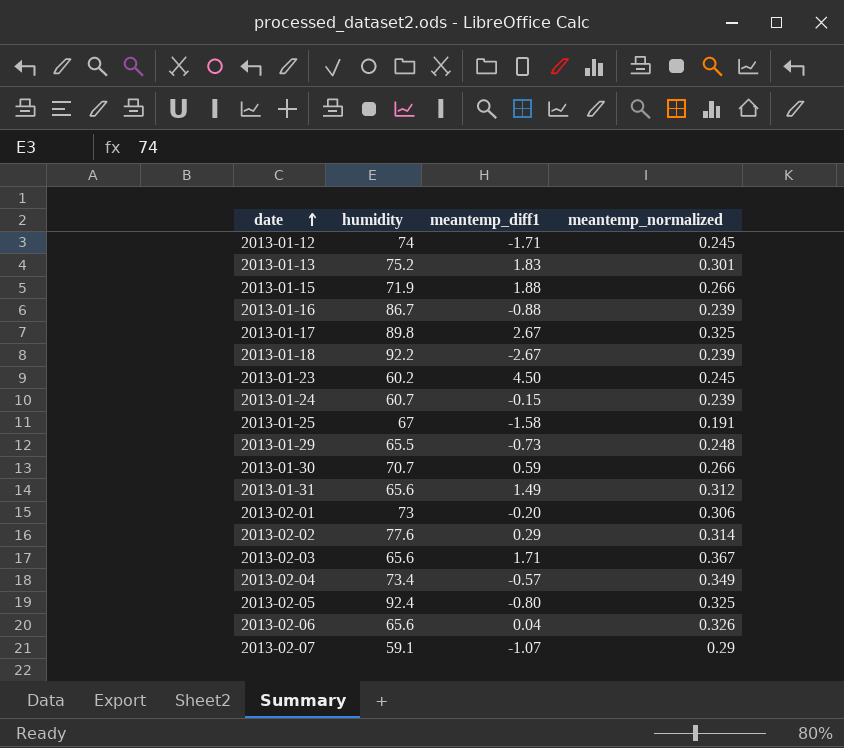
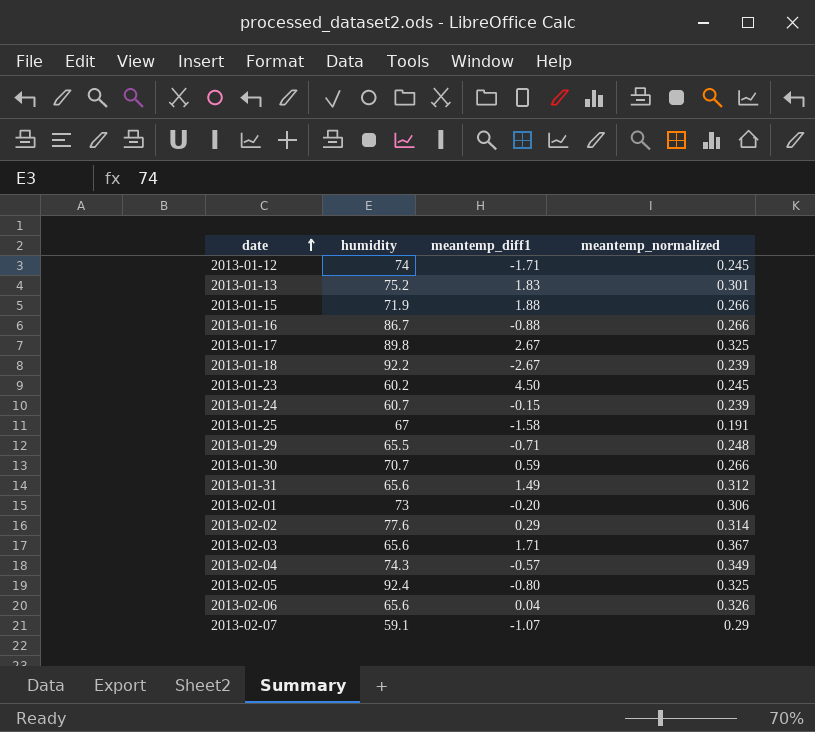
2013-01-16 | meantemp_normalized: 0.239 -> 0.266
2013-01-29 | meantemp_diff1: -0.73 -> -0.71
2013-02-04 | humidity: 73.4 -> 74.3

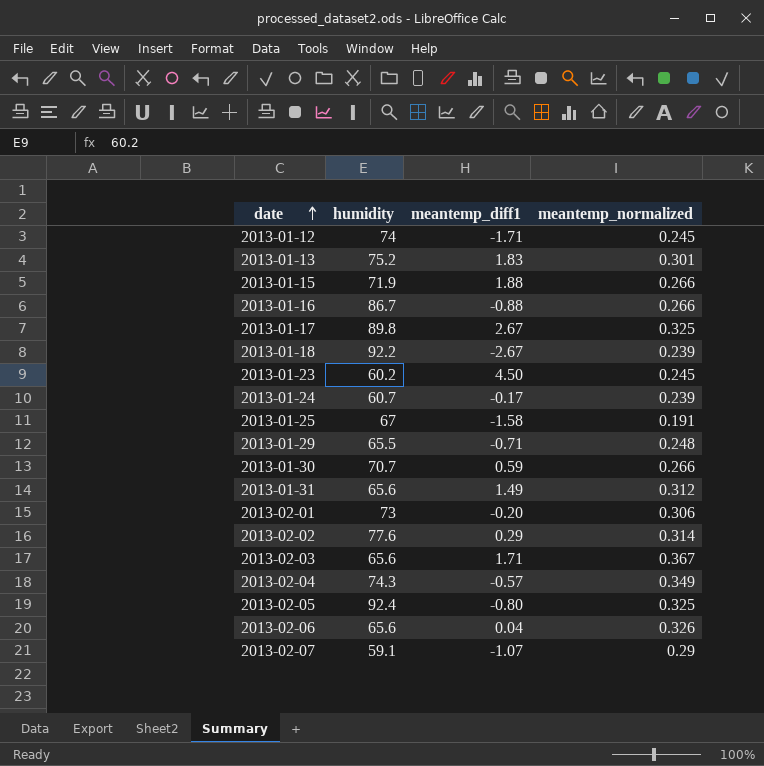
2013-01-24 | meantemp_diff1: -0.15 -> -0.17

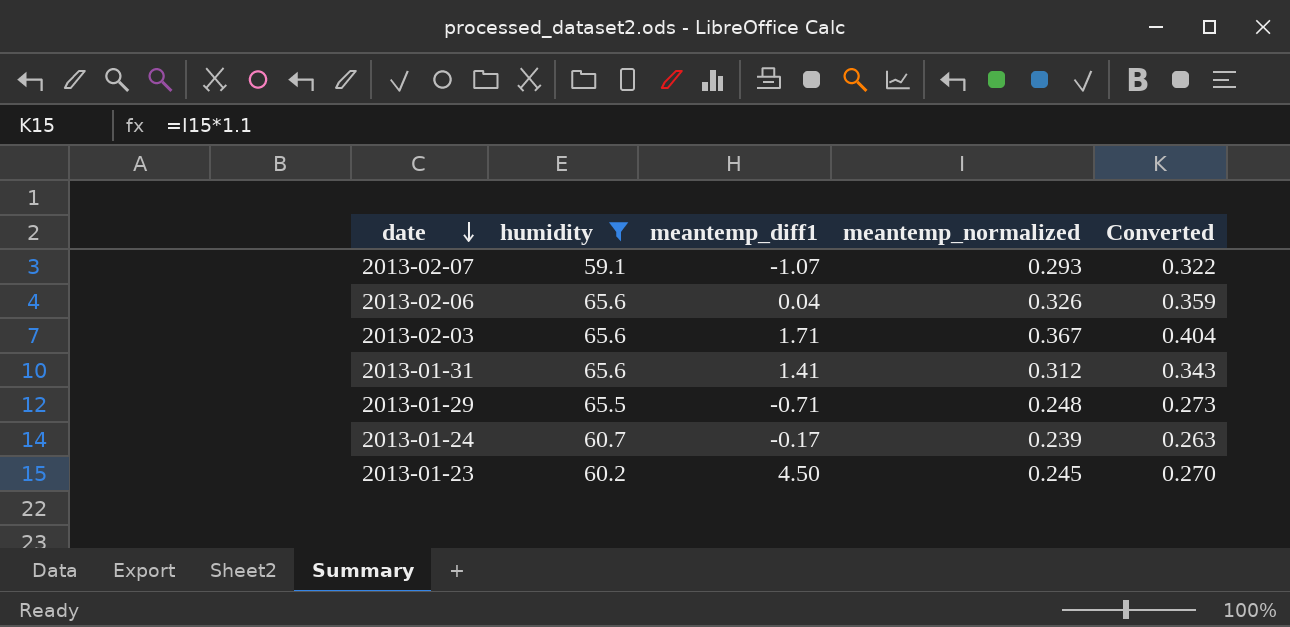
filter: none -> humidity <= 65.6
row order: date ascending -> date descending
column Converted | formula: none -> [meantemp_normalized] * 1.1
2013-02-07 | meantemp_normalized: 0.29 -> 0.293
2013-01-31 | meantemp_diff1: 1.49 -> 1.41

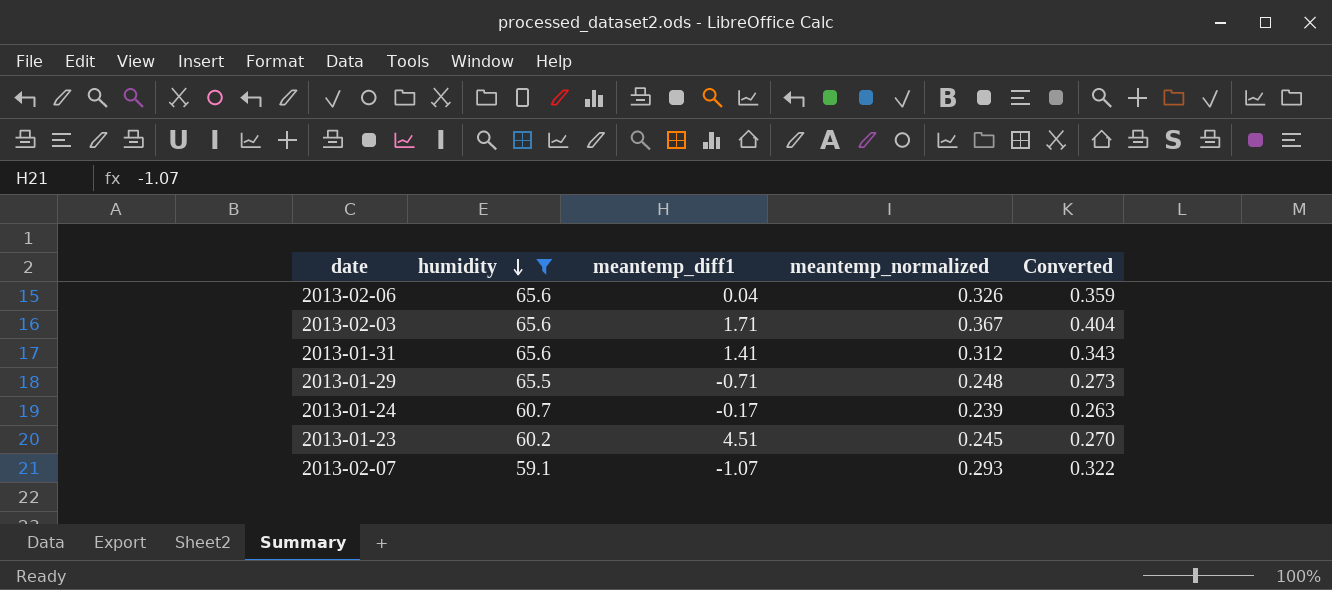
row order: date descending -> humidity descending
2013-01-23 | meantemp_diff1: 4.50 -> 4.51

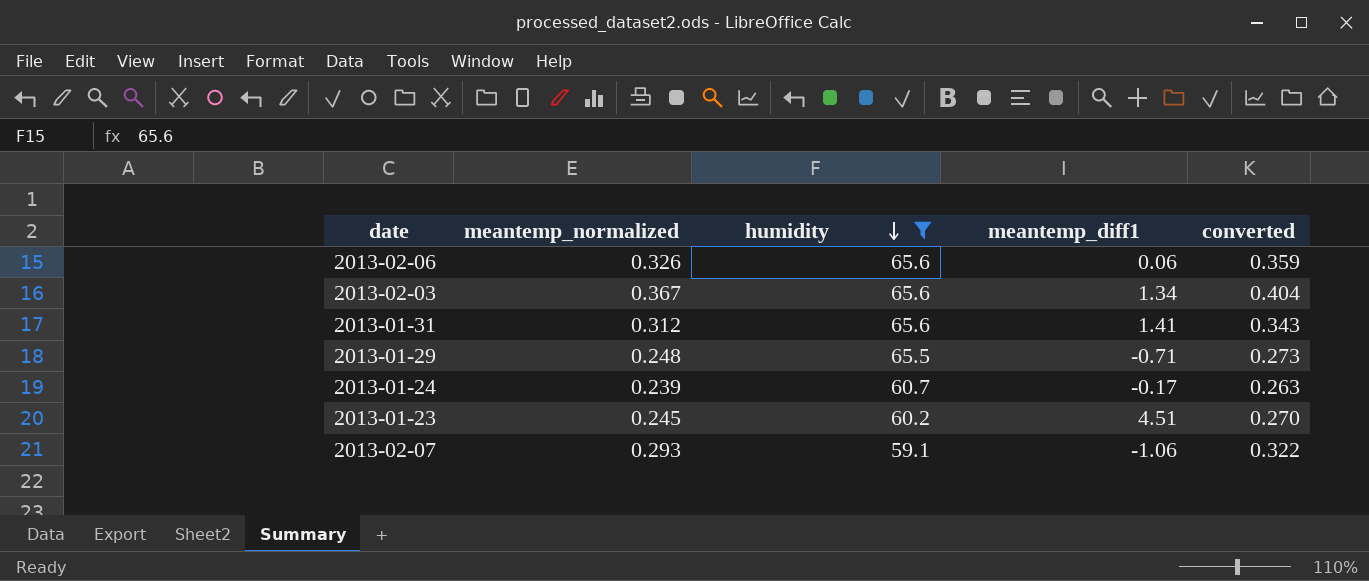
column meantemp_normalized | position: 4 -> 2
column name: Converted -> converted
2013-02-06 | meantemp_diff1: 0.04 -> 0.06
2013-02-03 | meantemp_diff1: 1.71 -> 1.34
2013-02-07 | meantemp_diff1: -1.07 -> -1.06

